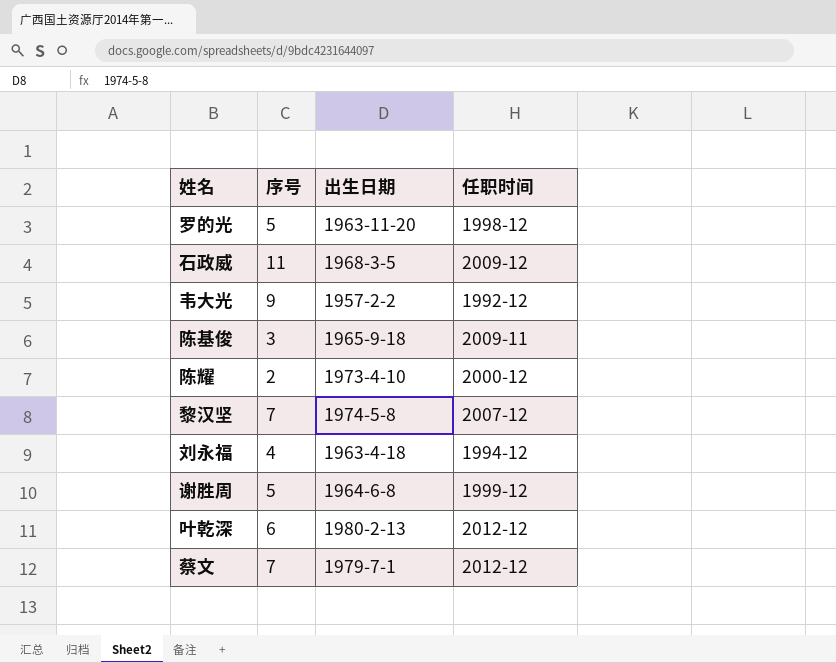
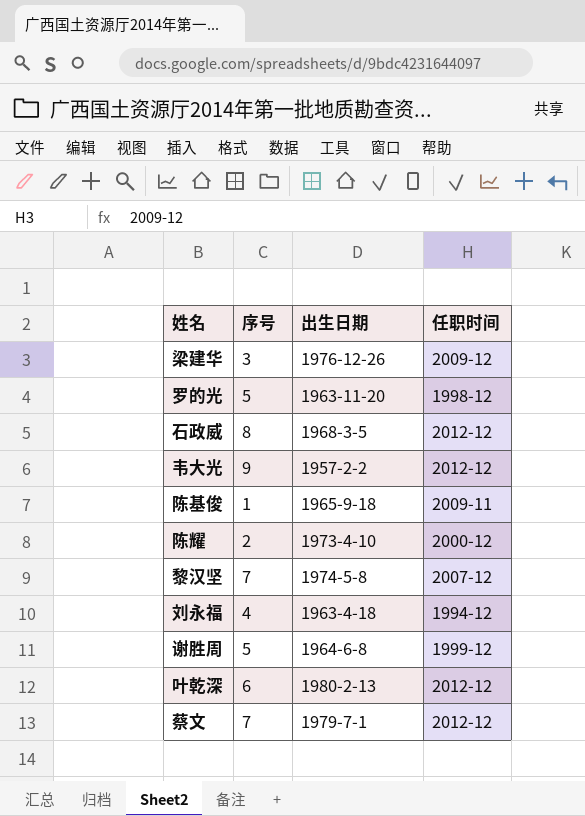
row 梁建华: none -> 3 | 1976-12-26 | 2009-12
石政威 | 序号: 11 -> 8
石政威 | 任职时间: 2009-12 -> 2012-12
韦大光 | 任职时间: 1992-12 -> 2012-12
陈基俊 | 序号: 3 -> 1

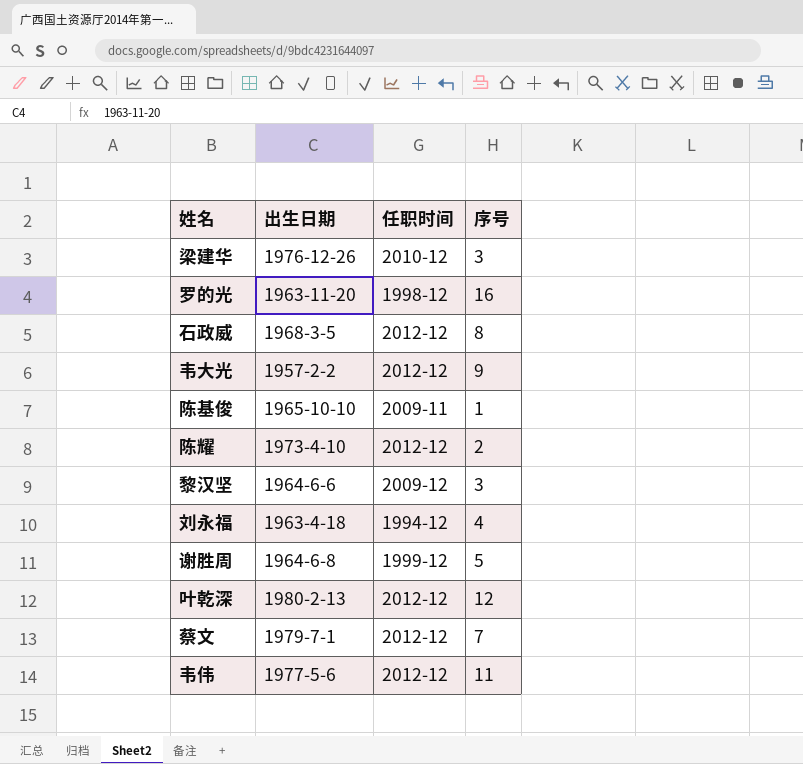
column 序号 | position: 2 -> 4
梁建华 | 任职时间: 2009-12 -> 2010-12
罗的光 | 序号: 5 -> 16
陈基俊 | 出生日期: 1965-9-18 -> 1965-10-10
陈耀 | 任职时间: 2000-12 -> 2012-12
黎汉坚 | 出生日期: 1974-5-8 -> 1964-6-6
黎汉坚 | 任职时间: 2007-12 -> 2009-12
黎汉坚 | 序号: 7 -> 3
叶乾深 | 序号: 6 -> 12
row 韦伟: none -> 1977-5-6 | 2012-12 | 11

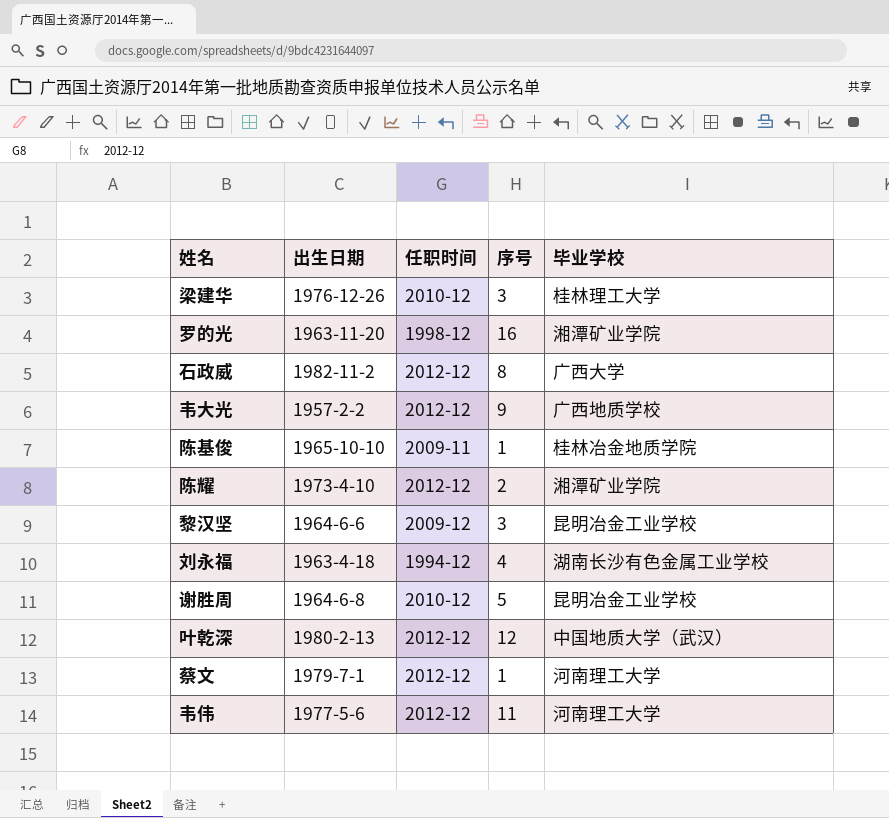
column 毕业学校 | position: none -> 5
石政威 | 出生日期: 1968-3-5 -> 1982-11-2
谢胜周 | 任职时间: 1999-12 -> 2010-12
蔡文 | 序号: 7 -> 1

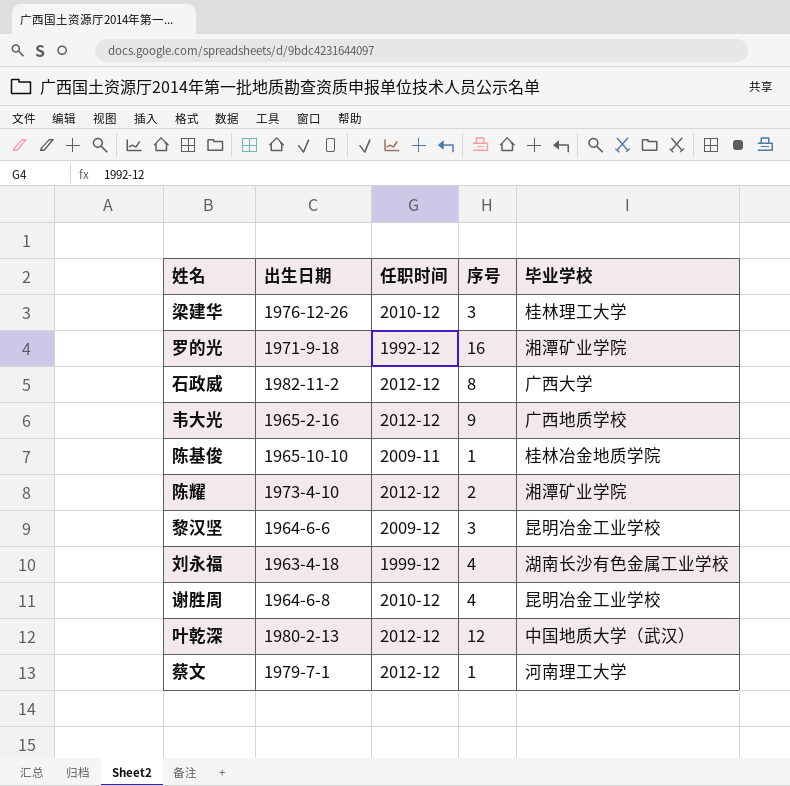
row 韦伟: 1977-5-6 | 2012-12 | 11 | 河南理工大学 -> none
罗的光 | 出生日期: 1963-11-20 -> 1971-9-18
罗的光 | 任职时间: 1998-12 -> 1992-12
韦大光 | 出生日期: 1957-2-2 -> 1965-2-16
刘永福 | 任职时间: 1994-12 -> 1999-12
谢胜周 | 序号: 5 -> 4

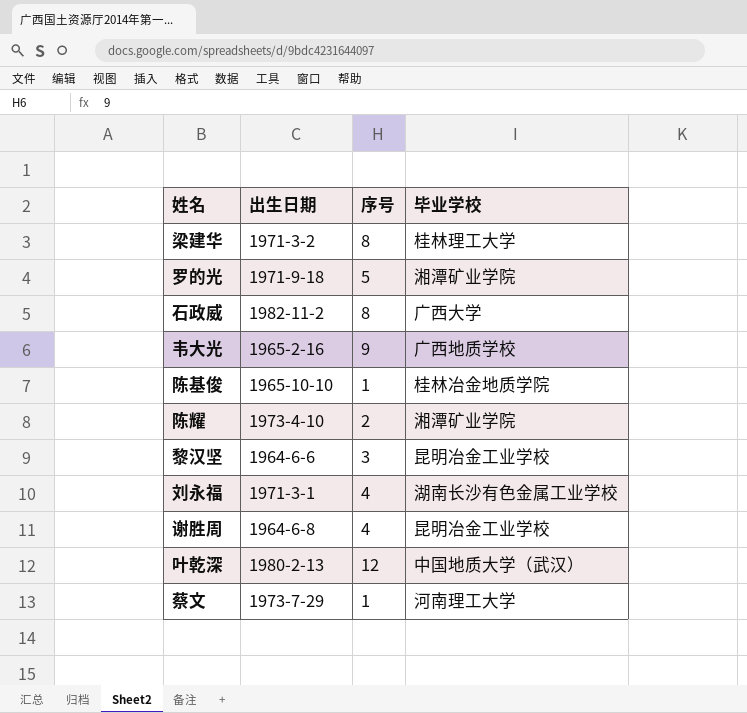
column 任职时间 | position: 3 -> none
梁建华 | 出生日期: 1976-12-26 -> 1971-3-2
梁建华 | 序号: 3 -> 8
罗的光 | 序号: 16 -> 5
刘永福 | 出生日期: 1963-4-18 -> 1971-3-1
蔡文 | 出生日期: 1979-7-1 -> 1973-7-29

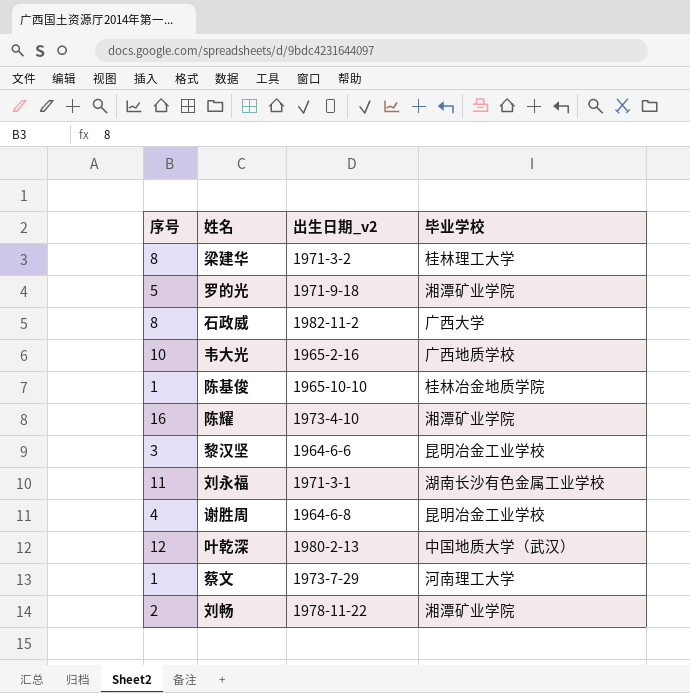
column 序号 | position: 3 -> 1
column name: 出生日期 -> 出生日期_v2
韦大光 | 序号: 9 -> 10
陈耀 | 序号: 2 -> 16
刘永福 | 序号: 4 -> 11
row 刘畅: none -> 2 | 1978-11-22 | 湘潭矿业学院

